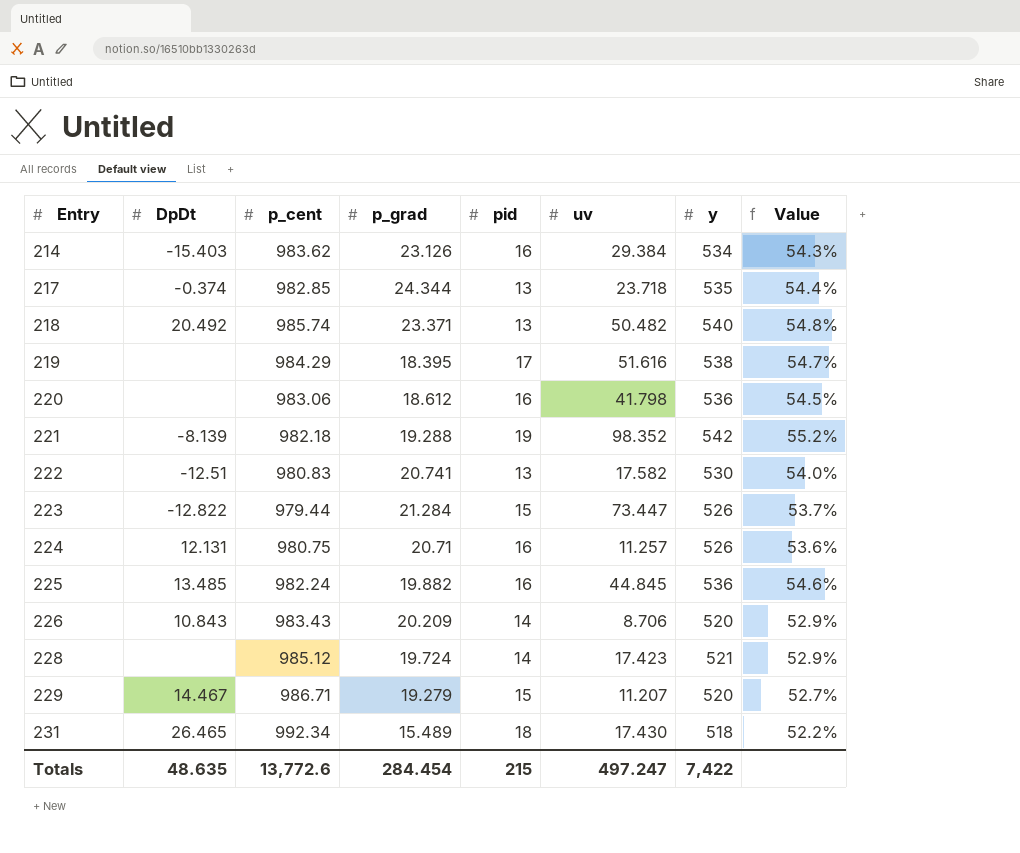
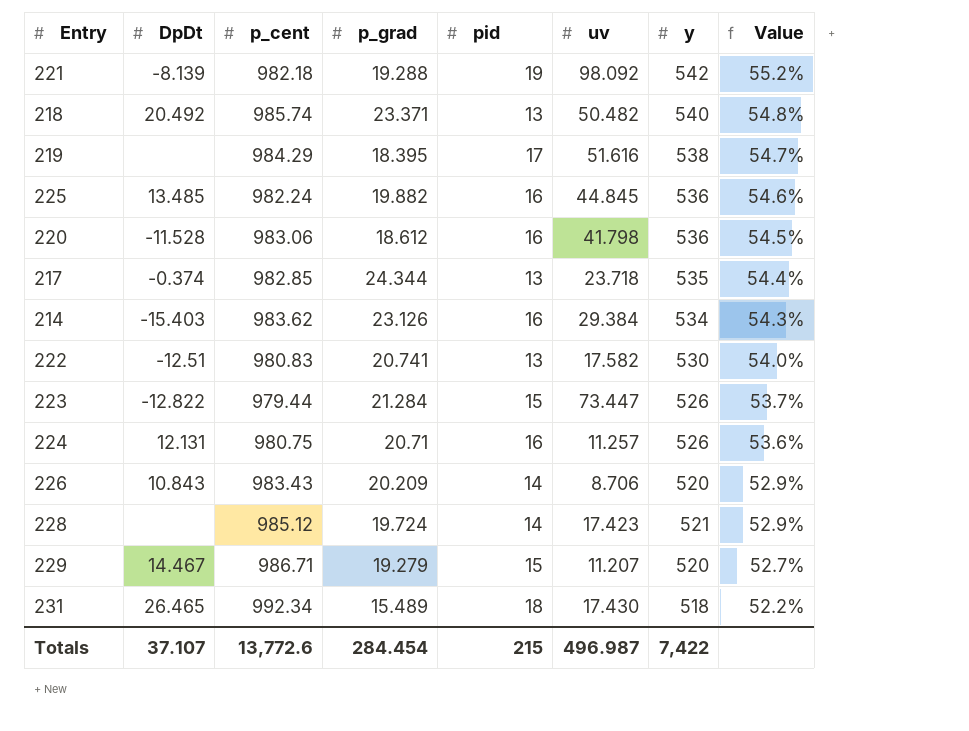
row order: Entry ascending -> Value descending
221 | uv: 98.352 -> 98.092
220 | DpDt: none -> -11.528
Totals | DpDt: 48.635 -> 37.107
Totals | uv: 497.247 -> 496.987

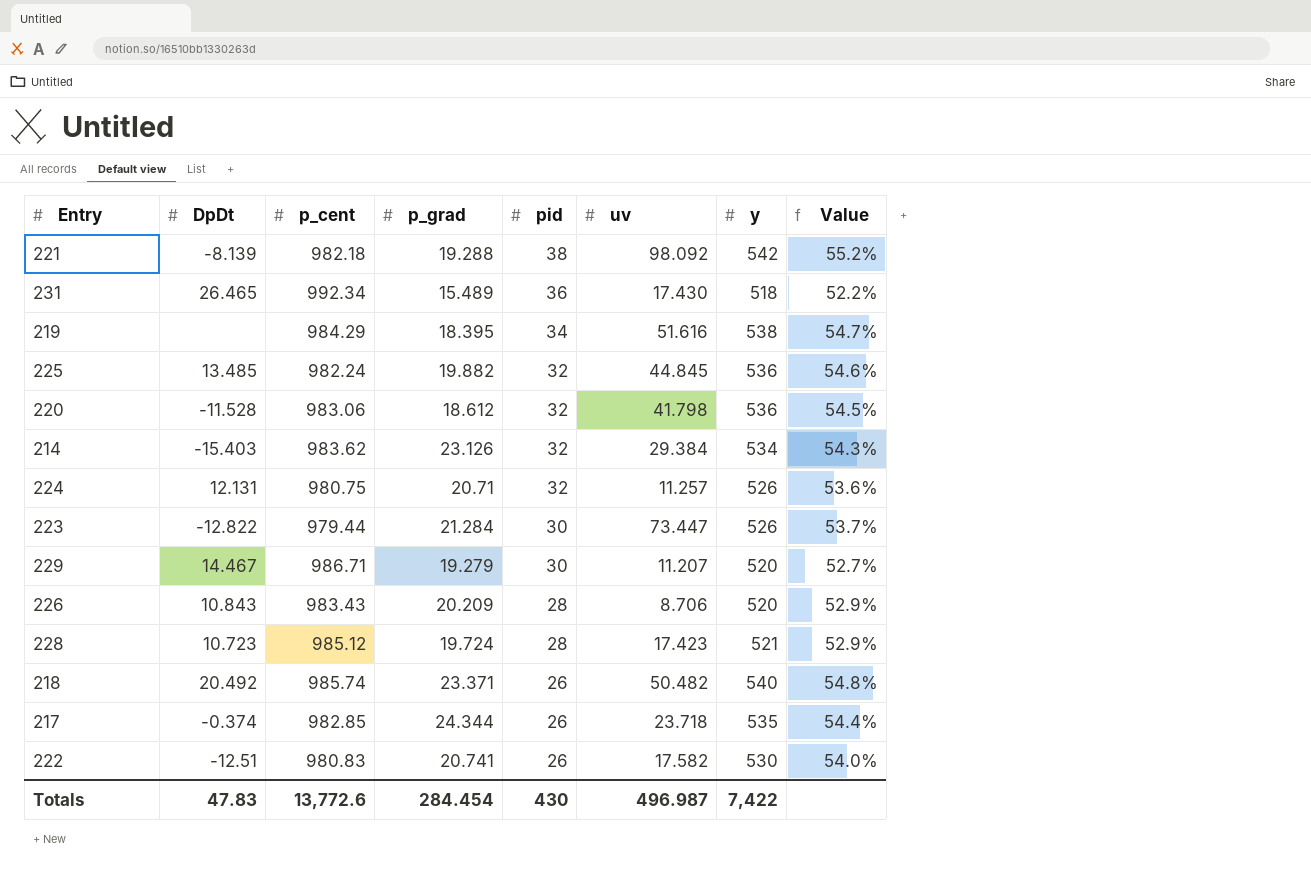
row order: Value descending -> pid descending
221 | pid: 19 -> 38
231 | pid: 18 -> 36
219 | pid: 17 -> 34
225 | pid: 16 -> 32
220 | pid: 16 -> 32
214 | pid: 16 -> 32
224 | pid: 16 -> 32
223 | pid: 15 -> 30
229 | pid: 15 -> 30
226 | pid: 14 -> 28
228 | DpDt: none -> 10.723
228 | pid: 14 -> 28
218 | pid: 13 -> 26
217 | pid: 13 -> 26
222 | pid: 13 -> 26
Totals | DpDt: 37.107 -> 47.83
Totals | pid: 215 -> 430

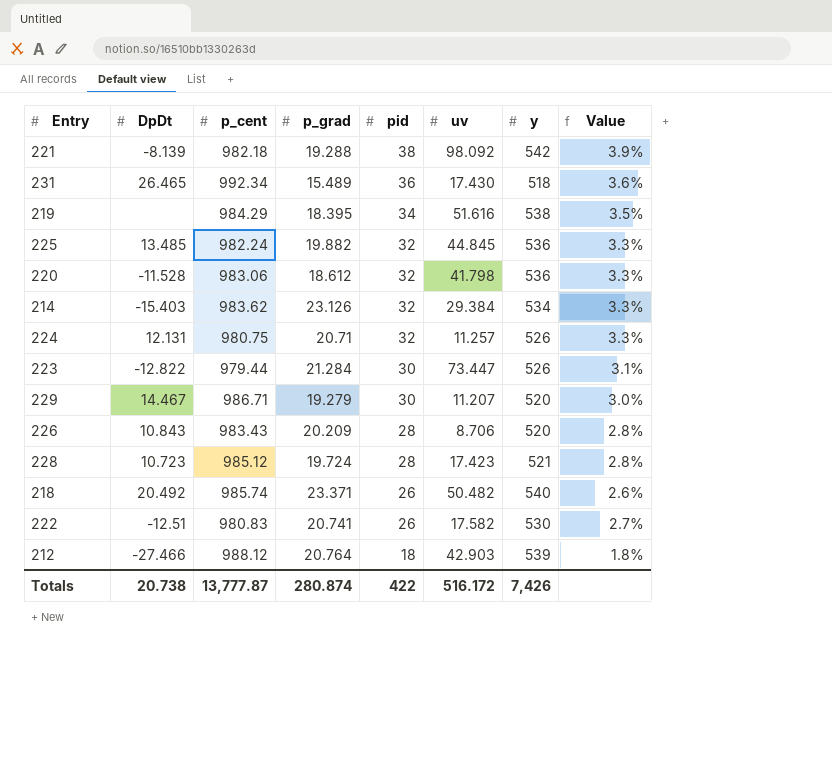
column Value | formula: [y] / [p_cent] -> [pid] / [p_cent]
row 217: -0.374 | 982.85 | 24.344 | 26 | 23.718 | 535 | 54.4% -> none
row 212: none -> -27.466 | 988.12 | 20.764 | 18 | 42.903 | 539 | 1.8%
Totals | DpDt: 47.83 -> 20.738
Totals | p_cent: 13,772.6 -> 13,777.87
Totals | p_grad: 284.454 -> 280.874
Totals | pid: 430 -> 422
Totals | uv: 496.987 -> 516.172
Totals | y: 7,422 -> 7,426

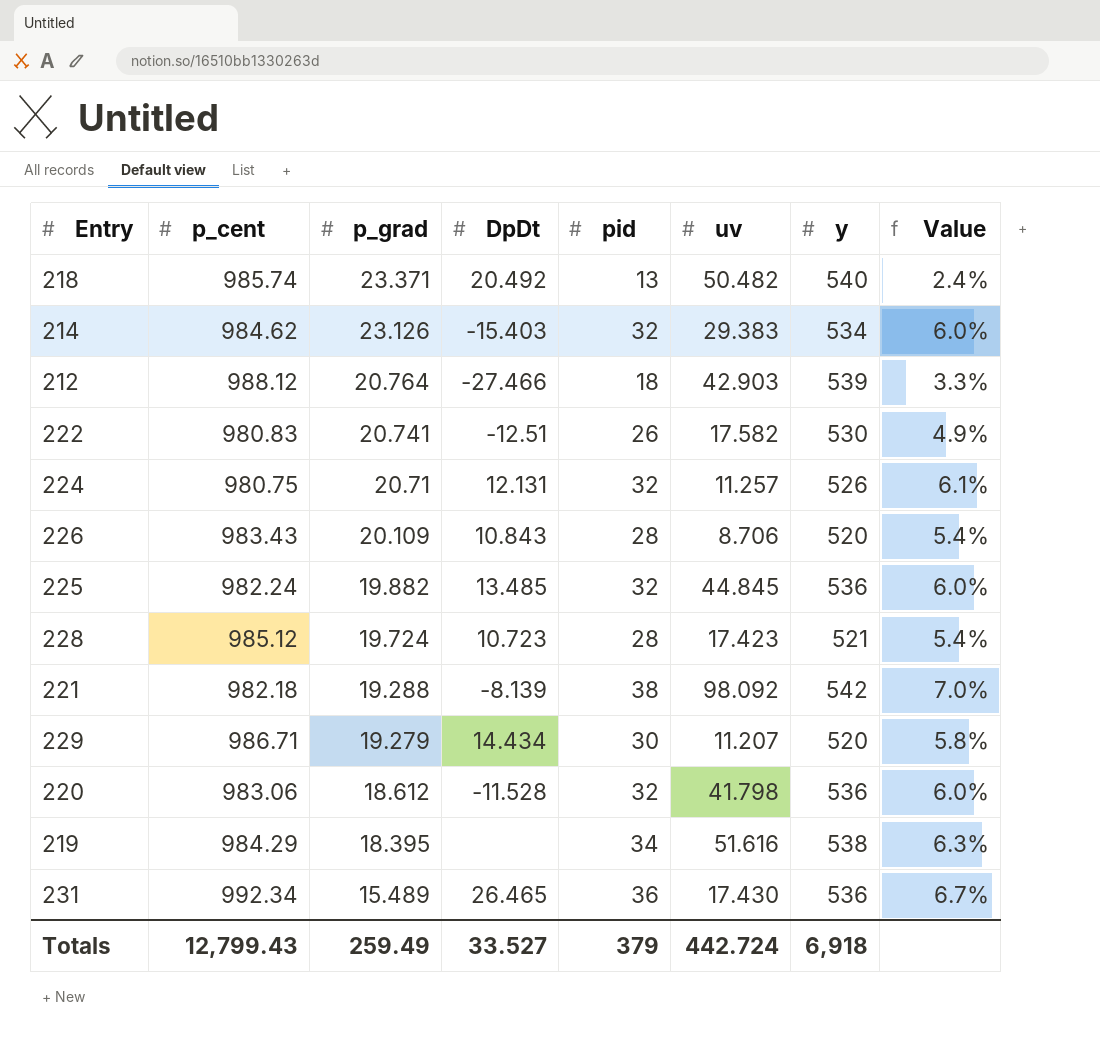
row order: pid descending -> p_grad descending
column DpDt | position: 2 -> 4
column Value | formula: [pid] / [p_cent] -> [pid] / [y]
row 223: -12.822 | 979.44 | 21.284 | 30 | 73.447 | 526 | 3.1% -> none
218 | pid: 26 -> 13
214 | p_cent: 983.62 -> 984.62
214 | uv: 29.384 -> 29.383
226 | p_grad: 20.209 -> 20.109
229 | DpDt: 14.467 -> 14.434
231 | y: 518 -> 536
Totals | p_cent: 13,777.87 -> 12,799.43
Totals | p_grad: 280.874 -> 259.49
Totals | DpDt: 20.738 -> 33.527
Totals | pid: 422 -> 379
Totals | uv: 516.172 -> 442.724
Totals | y: 7,426 -> 6,918

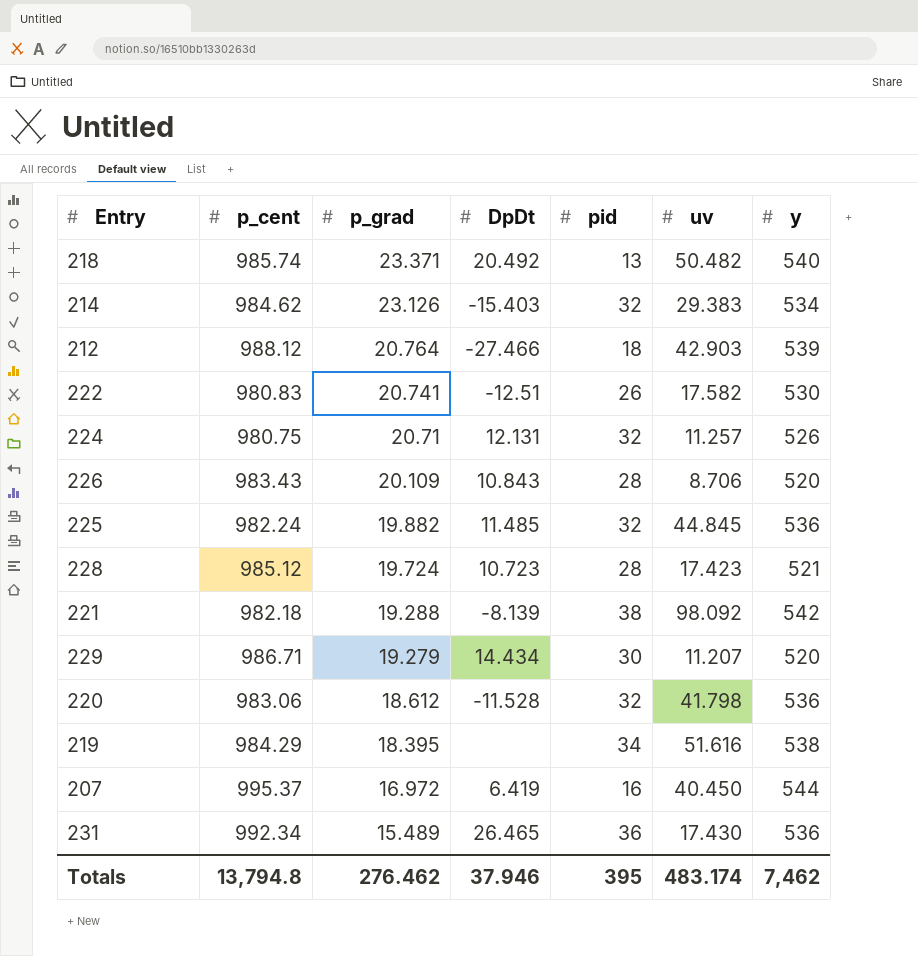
column Value | formula: [pid] / [y] -> none
225 | DpDt: 13.485 -> 11.485
row 207: none -> 995.37 | 16.972 | 6.419 | 16 | 40.450 | 544
Totals | p_cent: 12,799.43 -> 13,794.8
Totals | p_grad: 259.49 -> 276.462
Totals | DpDt: 33.527 -> 37.946
Totals | pid: 379 -> 395
Totals | uv: 442.724 -> 483.174
Totals | y: 6,918 -> 7,462

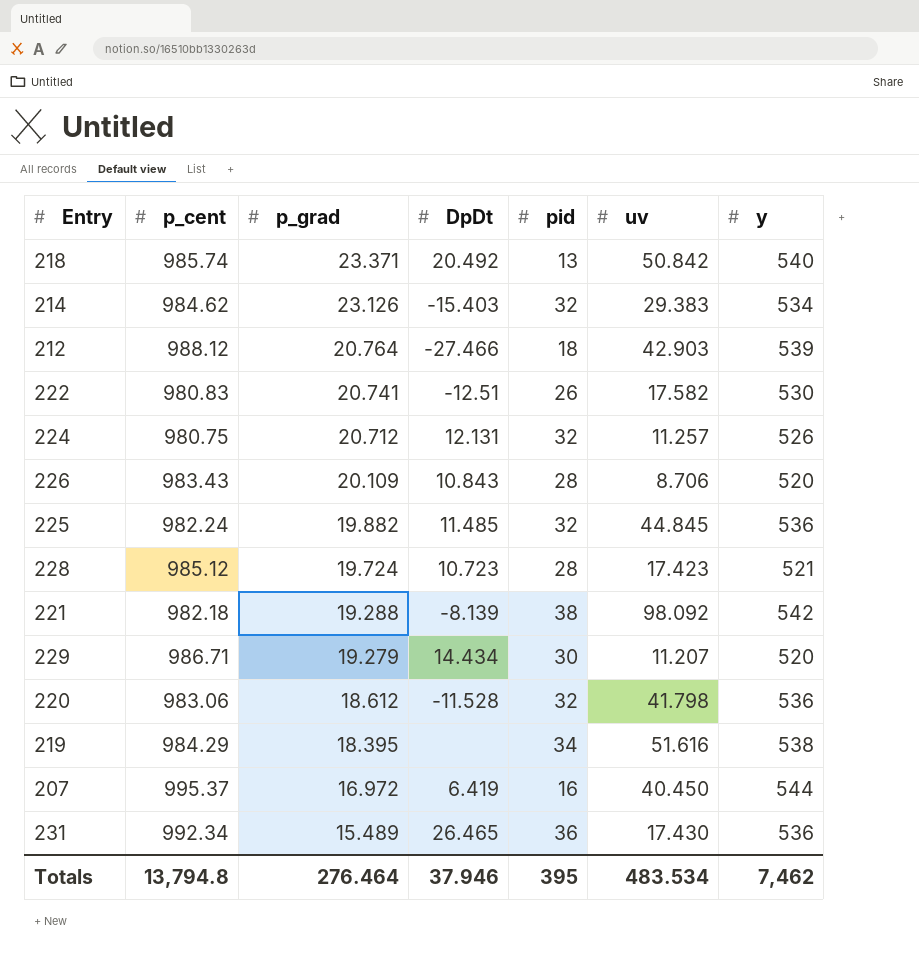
218 | uv: 50.482 -> 50.842
224 | p_grad: 20.71 -> 20.712
Totals | p_grad: 276.462 -> 276.464
Totals | uv: 483.174 -> 483.534

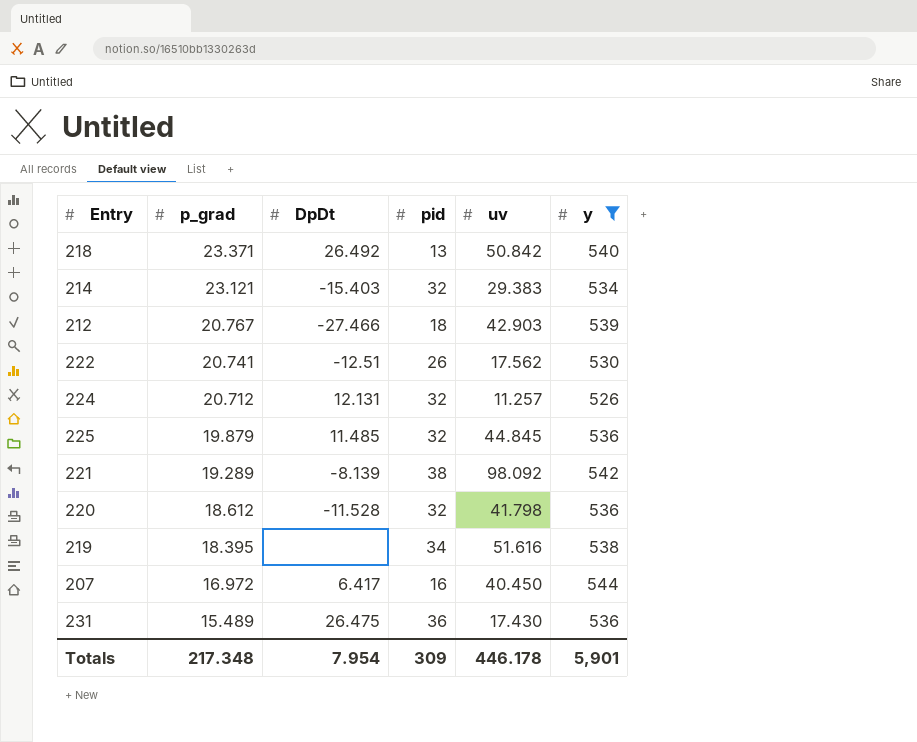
filter: none -> y >= 526
column p_cent | position: 2 -> none
218 | DpDt: 20.492 -> 26.492
214 | p_grad: 23.126 -> 23.121
212 | p_grad: 20.764 -> 20.767
222 | uv: 17.582 -> 17.562
225 | p_grad: 19.882 -> 19.879
221 | p_grad: 19.288 -> 19.289
207 | DpDt: 6.419 -> 6.417
231 | DpDt: 26.465 -> 26.475
Totals | p_grad: 276.464 -> 217.348
Totals | DpDt: 37.946 -> 7.954
Totals | pid: 395 -> 309
Totals | uv: 483.534 -> 446.178
Totals | y: 7,462 -> 5,901

